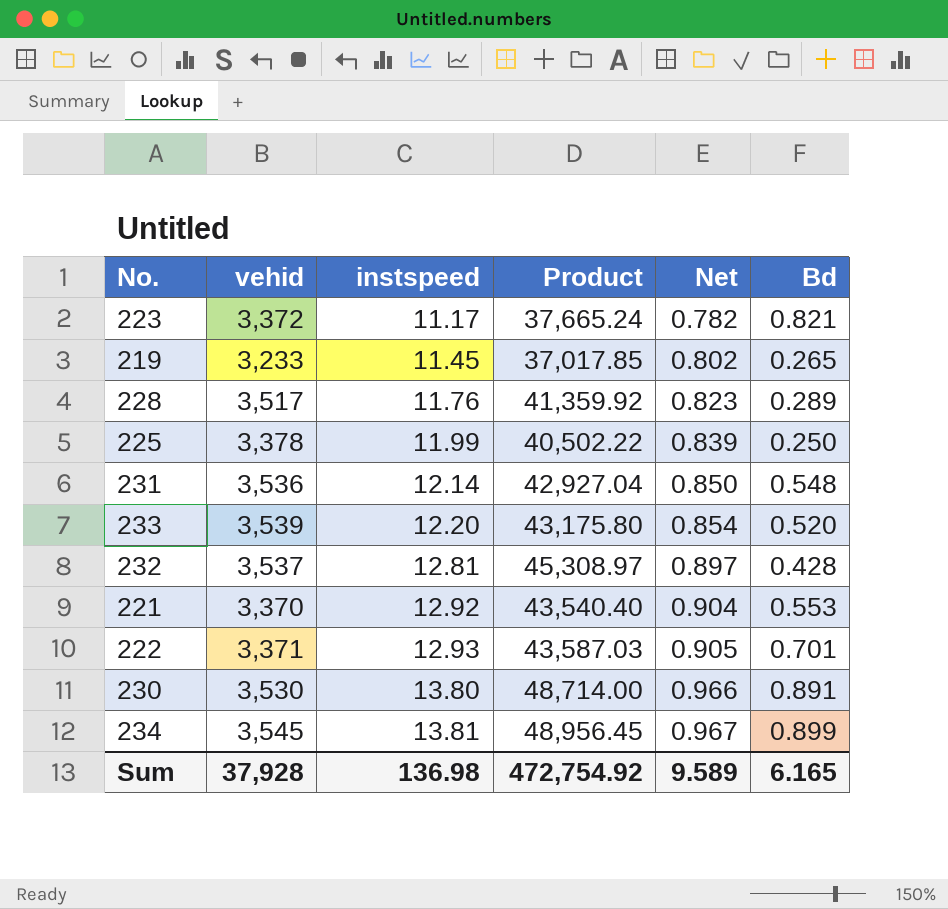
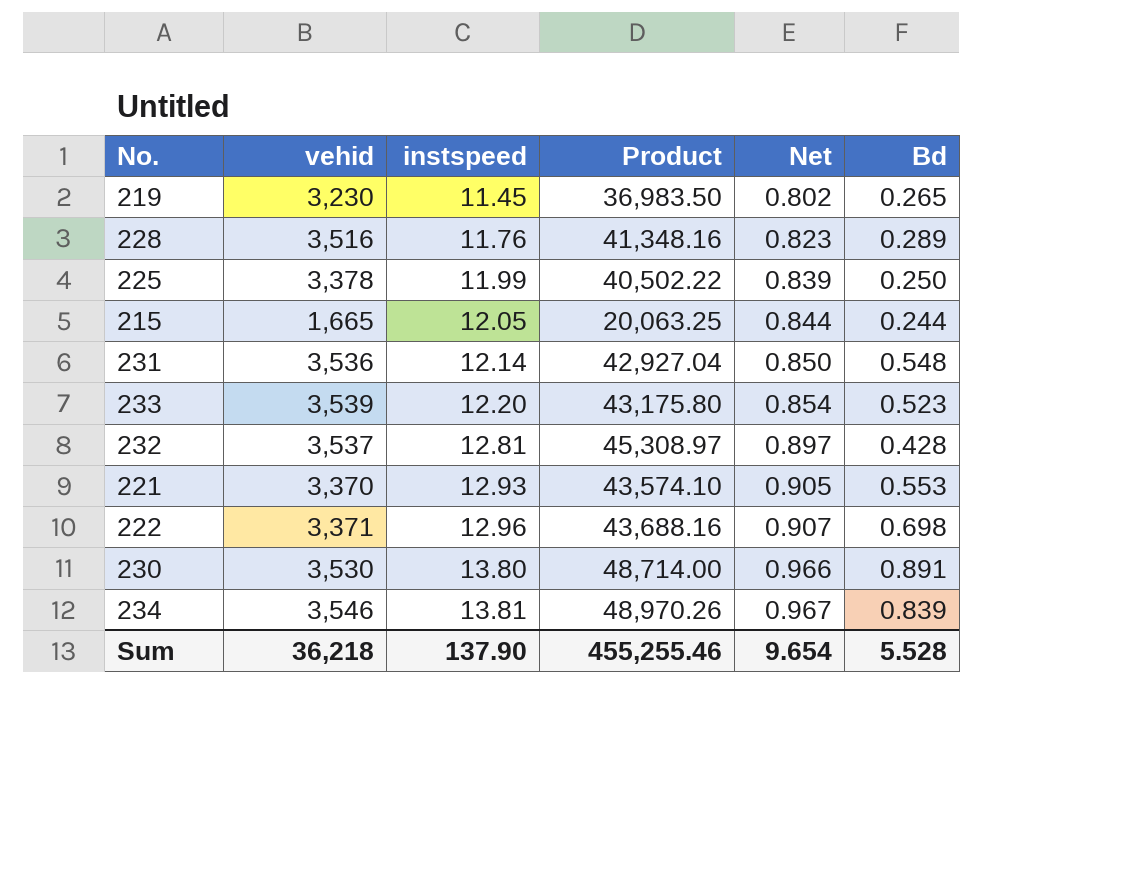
row 223: 3,372 | 11.17 | 37,665.24 | 0.782 | 0.821 -> none
219 | vehid: 3,233 -> 3,230
219 | Product: 37,017.85 -> 36,983.50
228 | vehid: 3,517 -> 3,516
228 | Product: 41,359.92 -> 41,348.16
row 215: none -> 1,665 | 12.05 | 20,063.25 | 0.844 | 0.244
233 | Bd: 0.520 -> 0.523
221 | instspeed: 12.92 -> 12.93
221 | Product: 43,540.40 -> 43,574.10
221 | Net: 0.904 -> 0.905
222 | instspeed: 12.93 -> 12.96
222 | Product: 43,587.03 -> 43,688.16
222 | Net: 0.905 -> 0.907
222 | Bd: 0.701 -> 0.698
234 | vehid: 3,545 -> 3,546
234 | Product: 48,956.45 -> 48,970.26
234 | Bd: 0.899 -> 0.839
Sum | vehid: 37,928 -> 36,218
Sum | instspeed: 136.98 -> 137.90
Sum | Product: 472,754.92 -> 455,255.46
Sum | Net: 9.589 -> 9.654
Sum | Bd: 6.165 -> 5.528

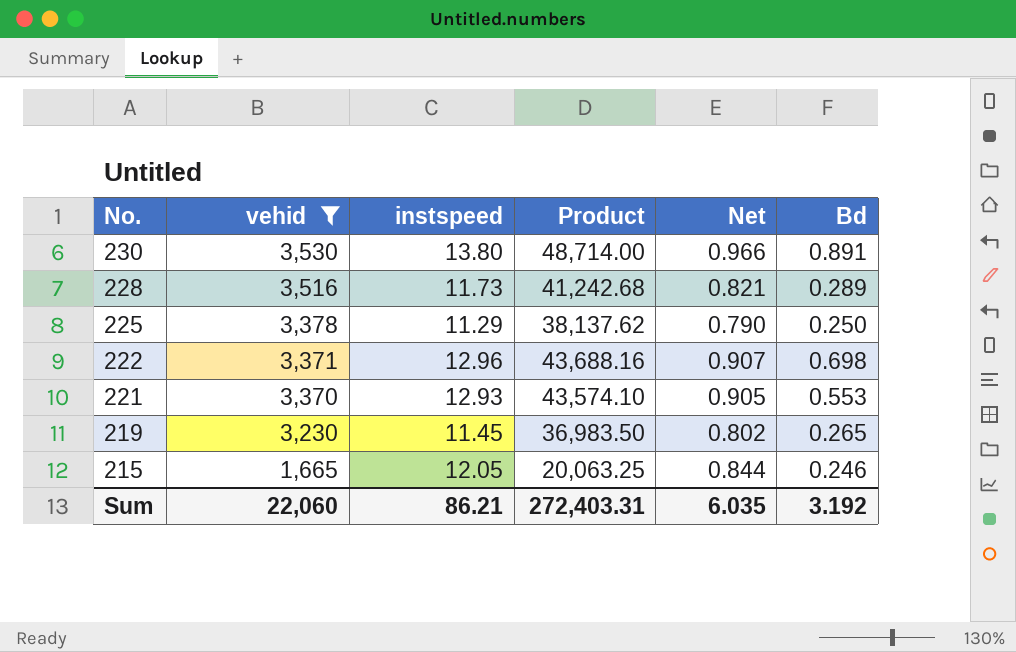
filter: none -> vehid <= 3,530
row order: instspeed ascending -> No. descending
228 | instspeed: 11.76 -> 11.73
228 | Product: 41,348.16 -> 41,242.68
228 | Net: 0.823 -> 0.821
225 | instspeed: 11.99 -> 11.29
225 | Product: 40,502.22 -> 38,137.62
225 | Net: 0.839 -> 0.790
215 | Bd: 0.244 -> 0.246
Sum | vehid: 36,218 -> 22,060
Sum | instspeed: 137.90 -> 86.21
Sum | Product: 455,255.46 -> 272,403.31
Sum | Net: 9.654 -> 6.035
Sum | Bd: 5.528 -> 3.192

